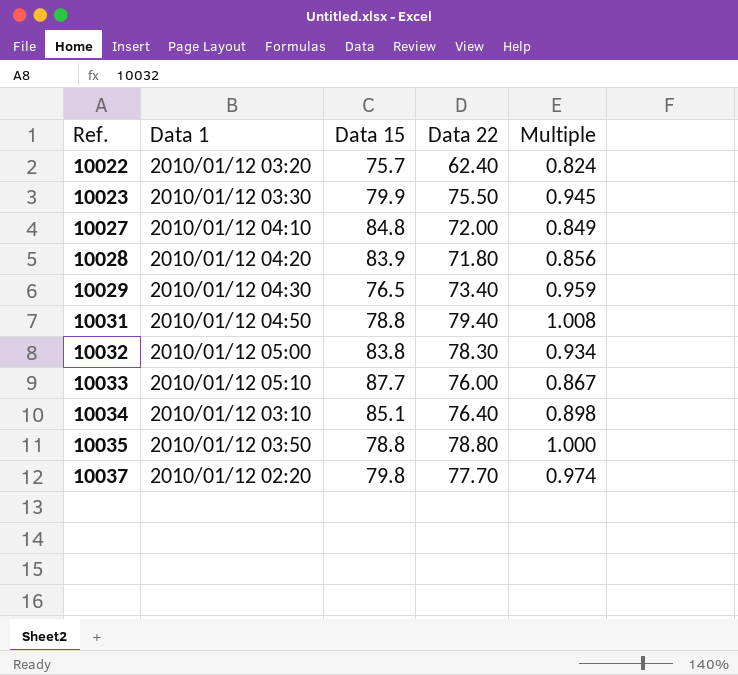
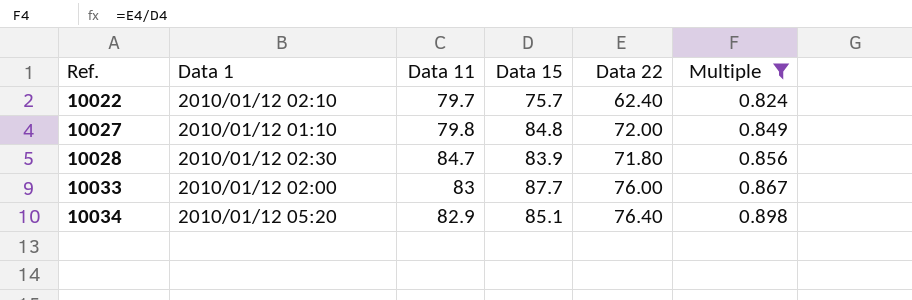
filter: none -> Multiple <= 0.898
column Data 11 | position: none -> 3
10022 | Data 1: 2010/01/12 03:20 -> 2010/01/12 02:10
10027 | Data 1: 2010/01/12 04:10 -> 2010/01/12 01:10
10028 | Data 1: 2010/01/12 04:20 -> 2010/01/12 02:30
10033 | Data 1: 2010/01/12 05:10 -> 2010/01/12 02:00
10034 | Data 1: 2010/01/12 03:10 -> 2010/01/12 05:20

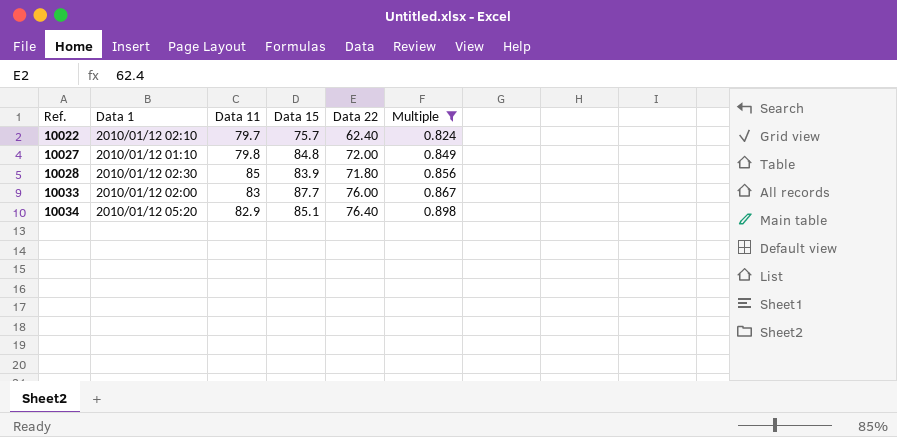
10028 | Data 11: 84.7 -> 85

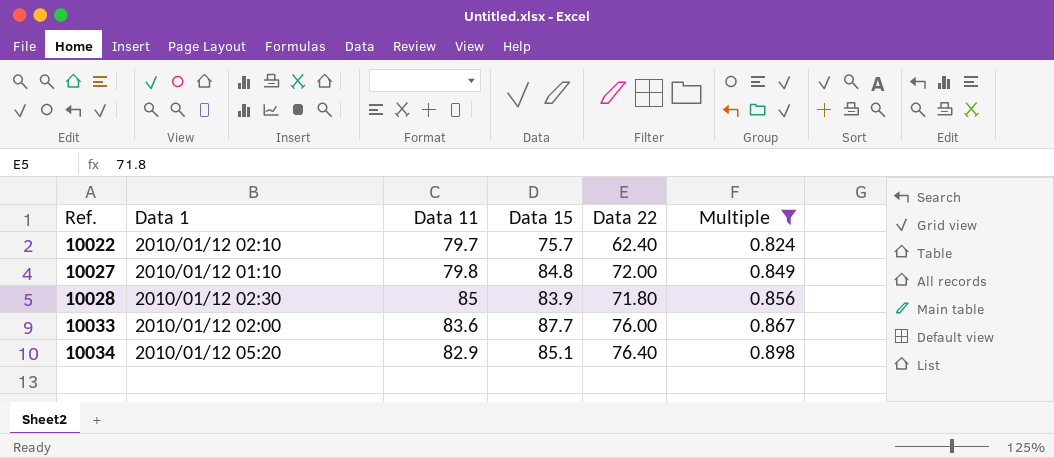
10033 | Data 11: 83 -> 83.6

